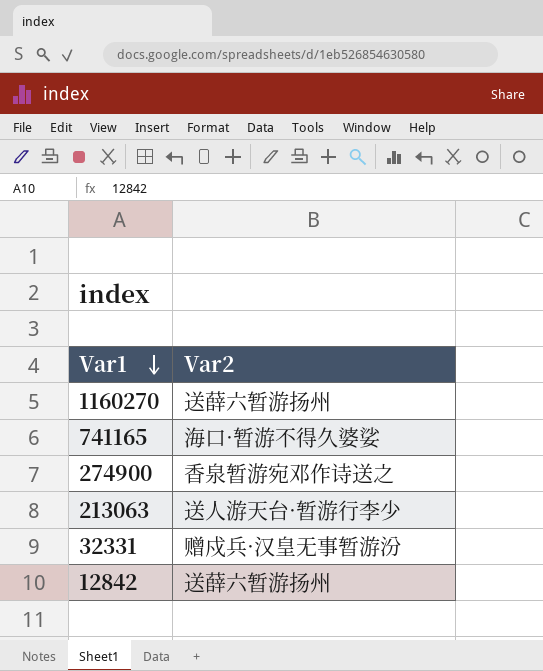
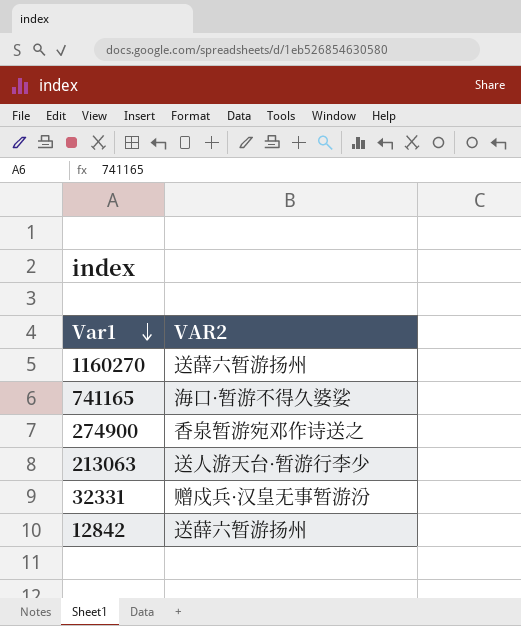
column name: Var2 -> VAR2

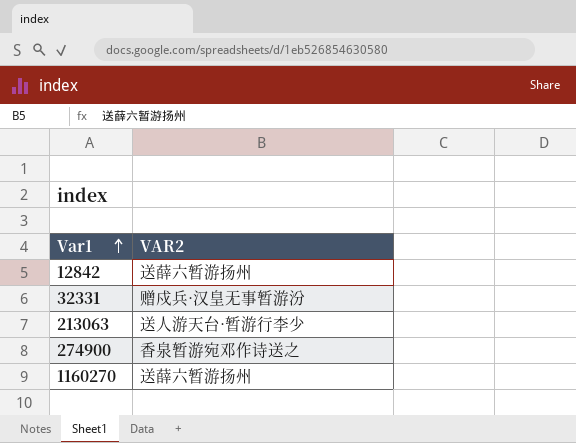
row order: Var1 descending -> Var1 ascending
row 741165: 海口·暂游不得久婆娑 -> none

